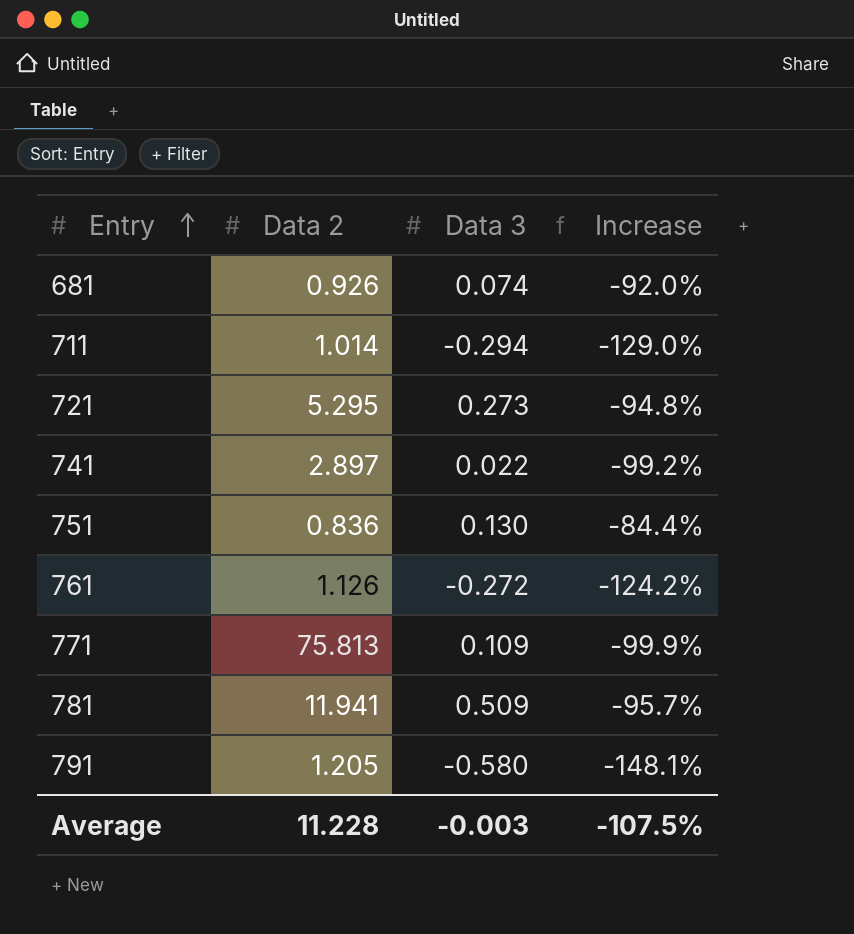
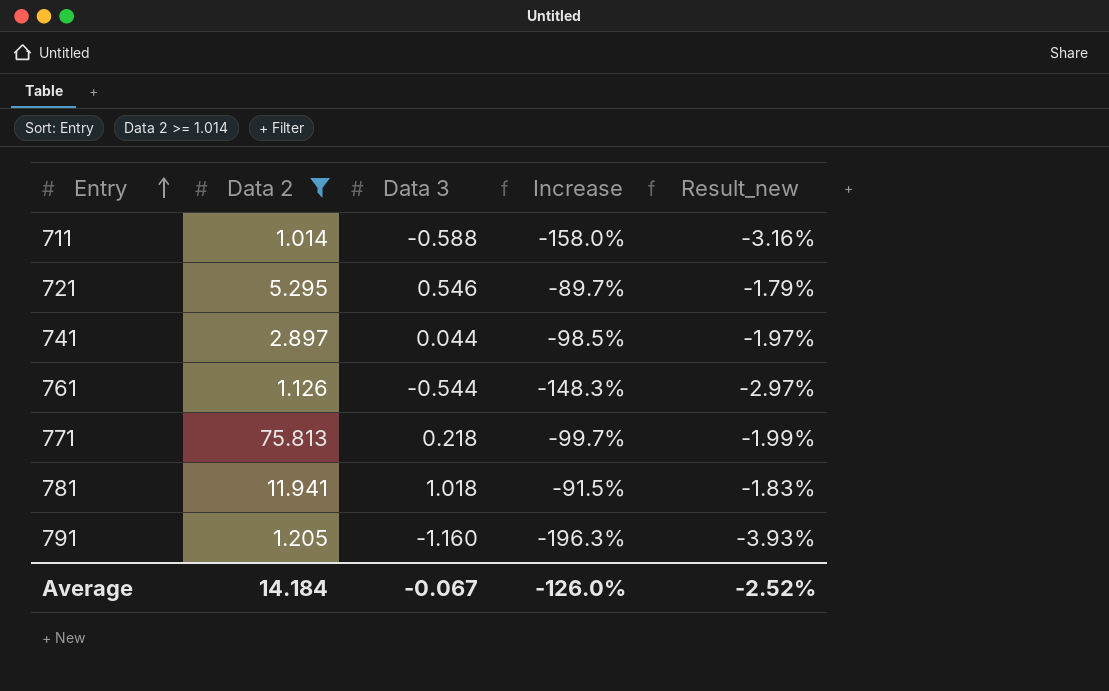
filter: none -> Data 2 >= 1.014
column Result_new | formula: none -> [Increase] * 0.02
711 | Data 3: -0.294 -> -0.588
711 | Increase: -129.0% -> -158.0%
721 | Data 3: 0.273 -> 0.546
721 | Increase: -94.8% -> -89.7%
741 | Data 3: 0.022 -> 0.044
741 | Increase: -99.2% -> -98.5%
761 | Data 3: -0.272 -> -0.544
761 | Increase: -124.2% -> -148.3%
771 | Data 3: 0.109 -> 0.218
771 | Increase: -99.9% -> -99.7%
781 | Data 3: 0.509 -> 1.018
781 | Increase: -95.7% -> -91.5%
791 | Data 3: -0.580 -> -1.160
791 | Increase: -148.1% -> -196.3%
Average | Data 2: 11.228 -> 14.184
Average | Data 3: -0.003 -> -0.067
Average | Increase: -107.5% -> -126.0%

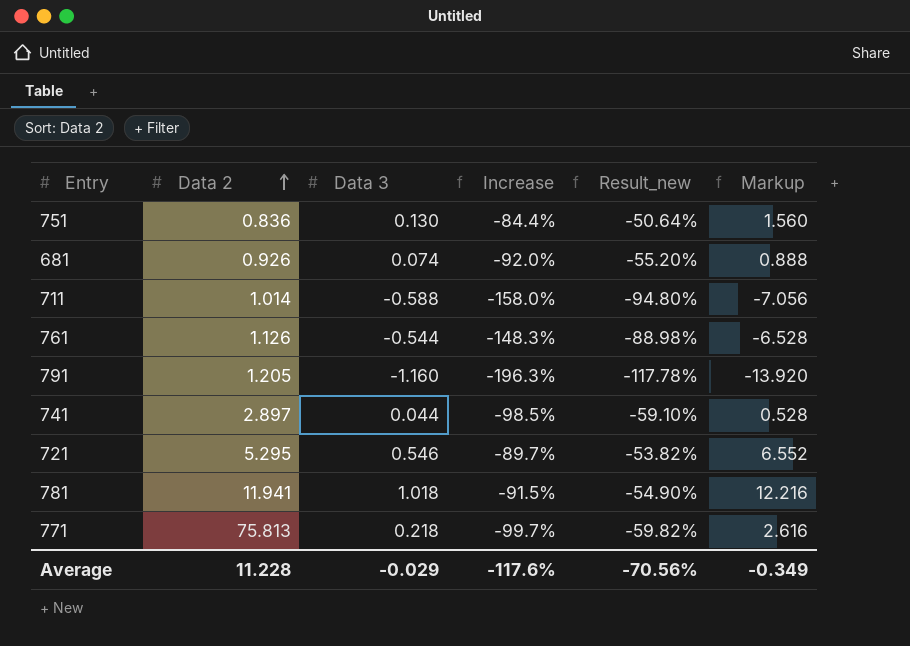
filter: Data 2 >= 1.014 -> none
row order: Entry ascending -> Data 2 ascending
column Result_new | formula: [Increase] * 0.02 -> [Increase] * 0.6
column Markup | formula: none -> [Data 3] * 12
Average | Data 2: 14.184 -> 11.228
Average | Data 3: -0.067 -> -0.029
Average | Increase: -126.0% -> -117.6%
Average | Result_new: -2.52% -> -70.56%

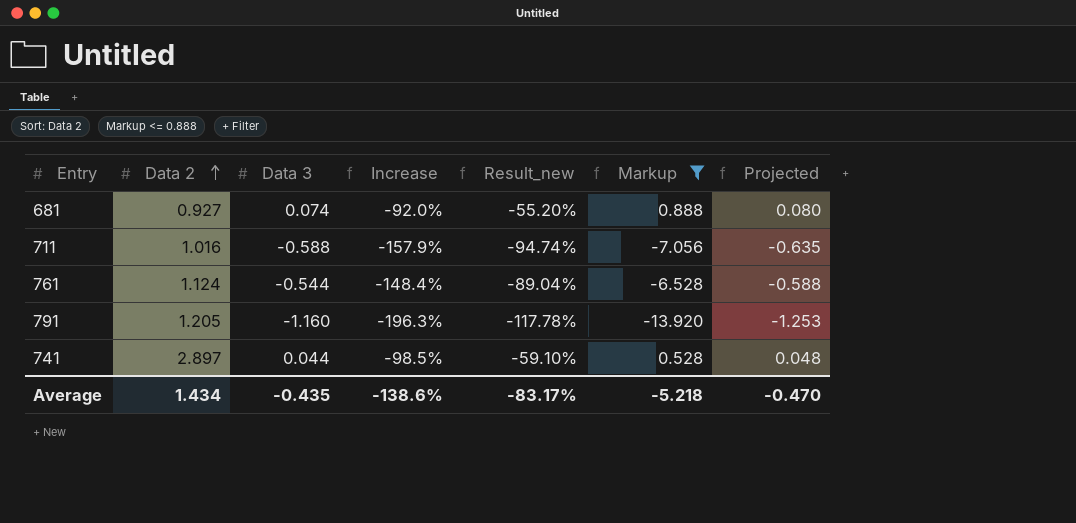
filter: none -> Markup <= 0.888
column Projected | formula: none -> [Data 3] * 1.08
681 | Data 2: 0.926 -> 0.927
711 | Data 2: 1.014 -> 1.016
711 | Increase: -158.0% -> -157.9%
711 | Result_new: -94.80% -> -94.74%
761 | Data 2: 1.126 -> 1.124
761 | Increase: -148.3% -> -148.4%
761 | Result_new: -88.98% -> -89.04%
Average | Data 2: 11.228 -> 1.434
Average | Data 3: -0.029 -> -0.435
Average | Increase: -117.6% -> -138.6%
Average | Result_new: -70.56% -> -83.17%
Average | Markup: -0.349 -> -5.218

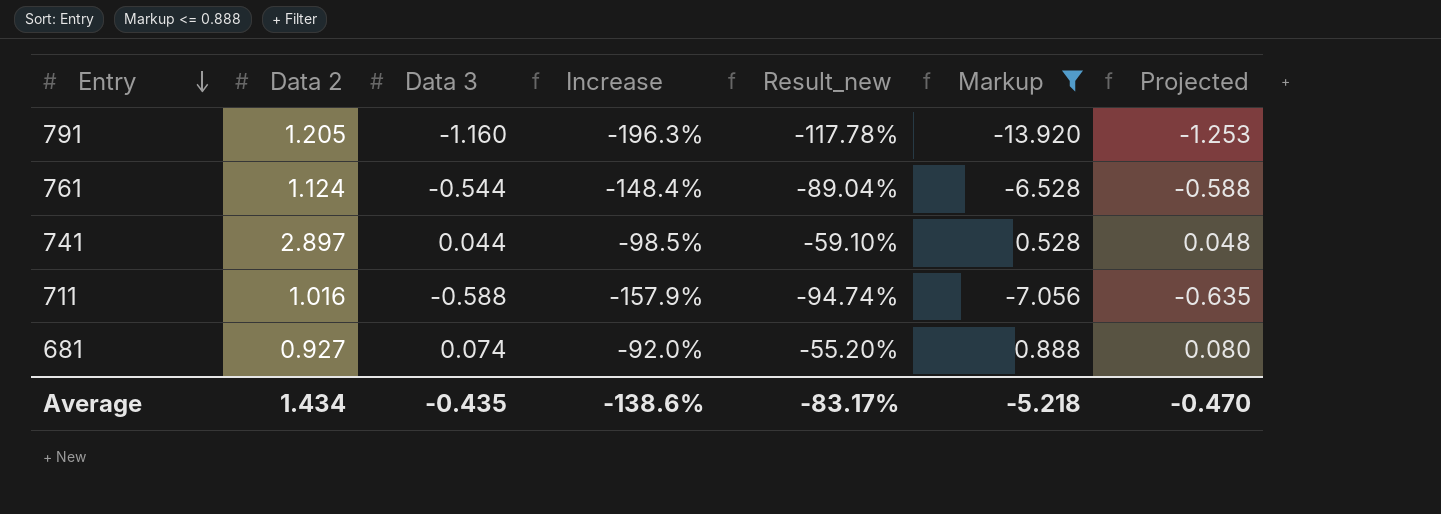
row order: Data 2 ascending -> Entry descending

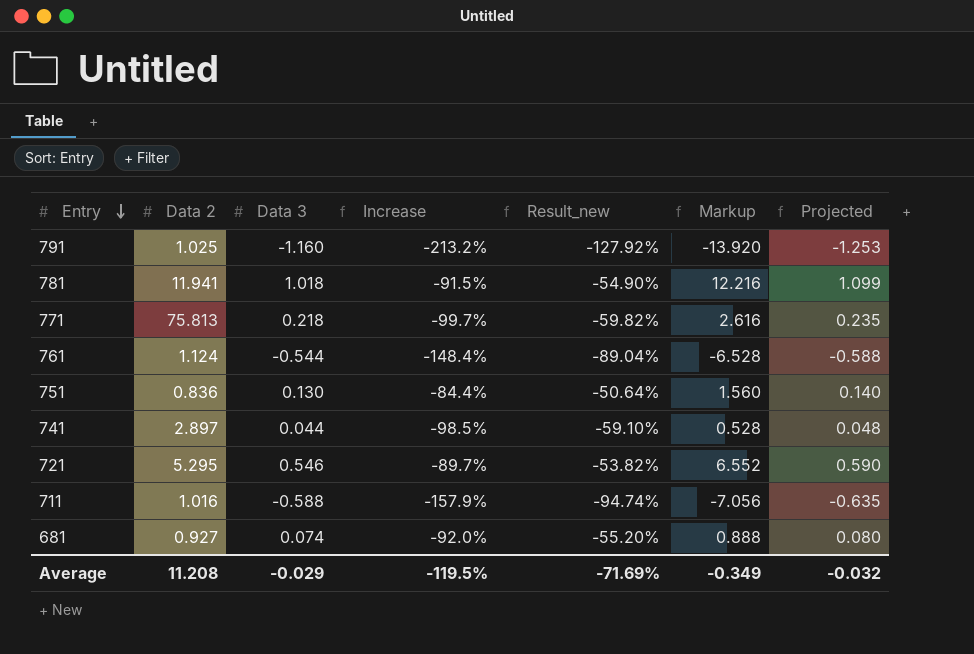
filter: Markup <= 0.888 -> none
791 | Data 2: 1.205 -> 1.025
791 | Increase: -196.3% -> -213.2%
791 | Result_new: -117.78% -> -127.92%
Average | Data 2: 1.434 -> 11.208
Average | Data 3: -0.435 -> -0.029
Average | Increase: -138.6% -> -119.5%
Average | Result_new: -83.17% -> -71.69%
Average | Markup: -5.218 -> -0.349
Average | Projected: -0.470 -> -0.032

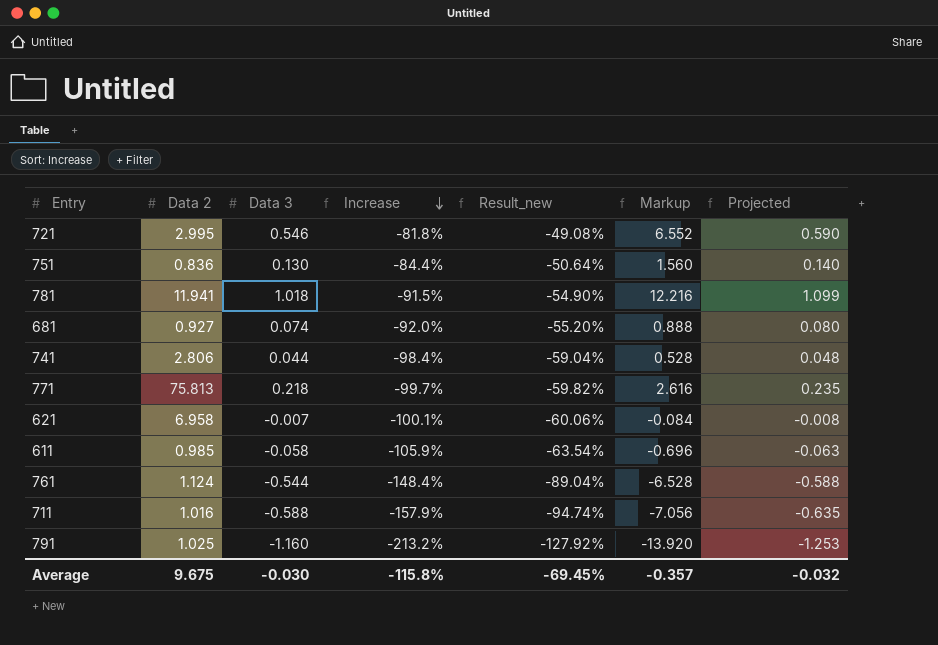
row order: Entry descending -> Increase descending
721 | Data 2: 5.295 -> 2.995
721 | Increase: -89.7% -> -81.8%
721 | Result_new: -53.82% -> -49.08%
741 | Data 2: 2.897 -> 2.806
741 | Increase: -98.5% -> -98.4%
741 | Result_new: -59.10% -> -59.04%
row 621: none -> 6.958 | -0.007 | -100.1% | -60.06% | -0.084 | -0.008
row 611: none -> 0.985 | -0.058 | -105.9% | -63.54% | -0.696 | -0.063
Average | Data 2: 11.208 -> 9.675
Average | Data 3: -0.029 -> -0.030
Average | Increase: -119.5% -> -115.8%
Average | Result_new: -71.69% -> -69.45%
Average | Markup: -0.349 -> -0.357

